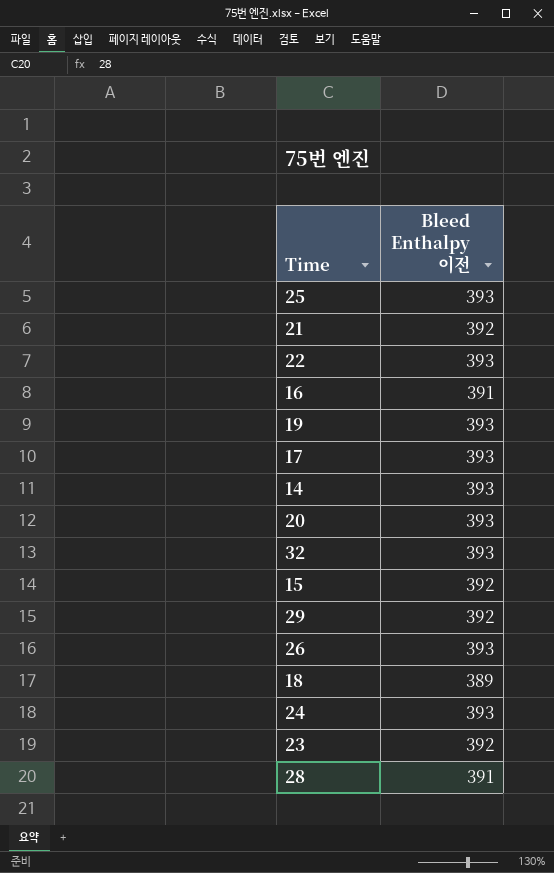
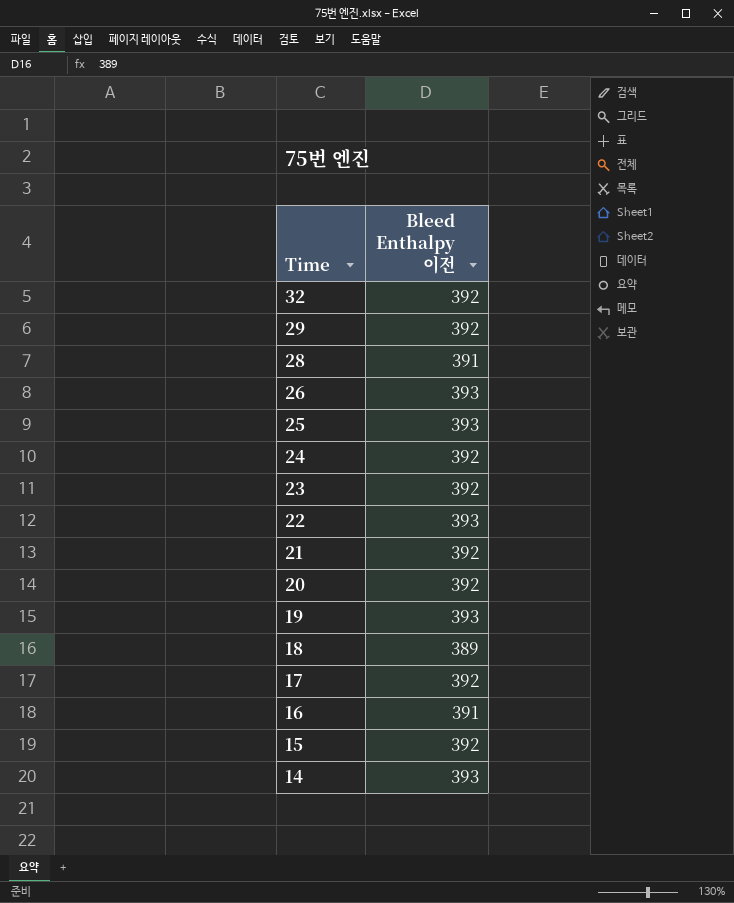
row order: none -> Time descending
32 | Bleed Enthalpy 이전: 393 -> 392
24 | Bleed Enthalpy 이전: 393 -> 392
20 | Bleed Enthalpy 이전: 393 -> 392
17 | Bleed Enthalpy 이전: 393 -> 392

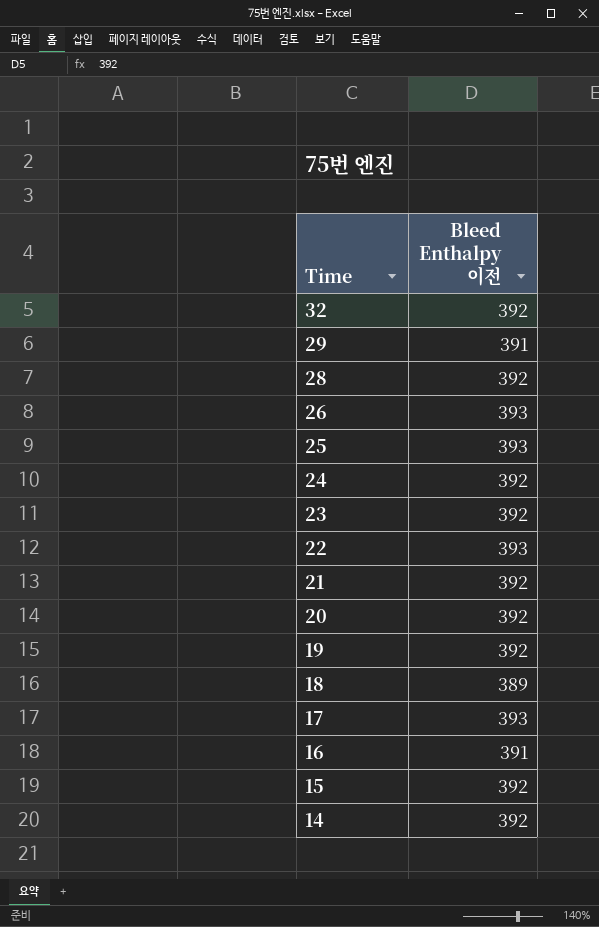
29 | Bleed Enthalpy 이전: 392 -> 391
28 | Bleed Enthalpy 이전: 391 -> 392
19 | Bleed Enthalpy 이전: 393 -> 392
17 | Bleed Enthalpy 이전: 392 -> 393
14 | Bleed Enthalpy 이전: 393 -> 392

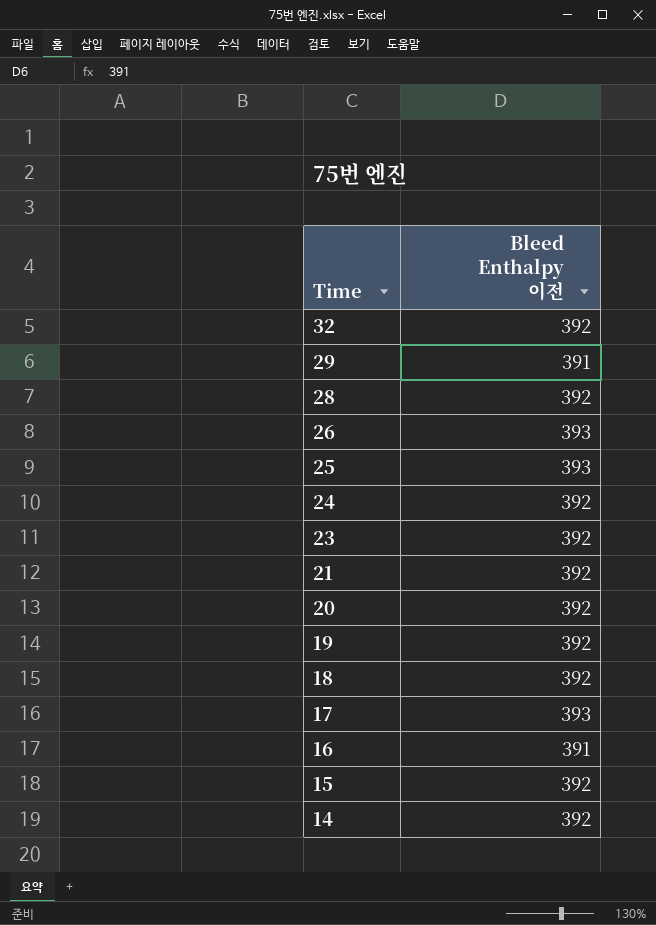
row 22: 393 -> none
18 | Bleed Enthalpy 이전: 389 -> 392

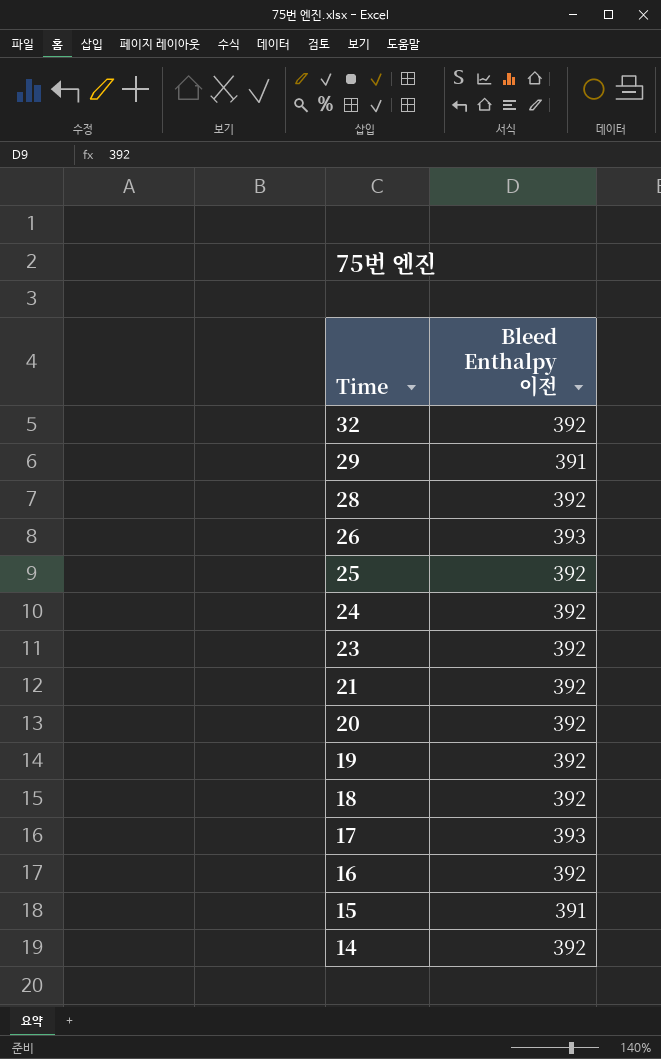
25 | Bleed Enthalpy 이전: 393 -> 392
16 | Bleed Enthalpy 이전: 391 -> 392
15 | Bleed Enthalpy 이전: 392 -> 391

